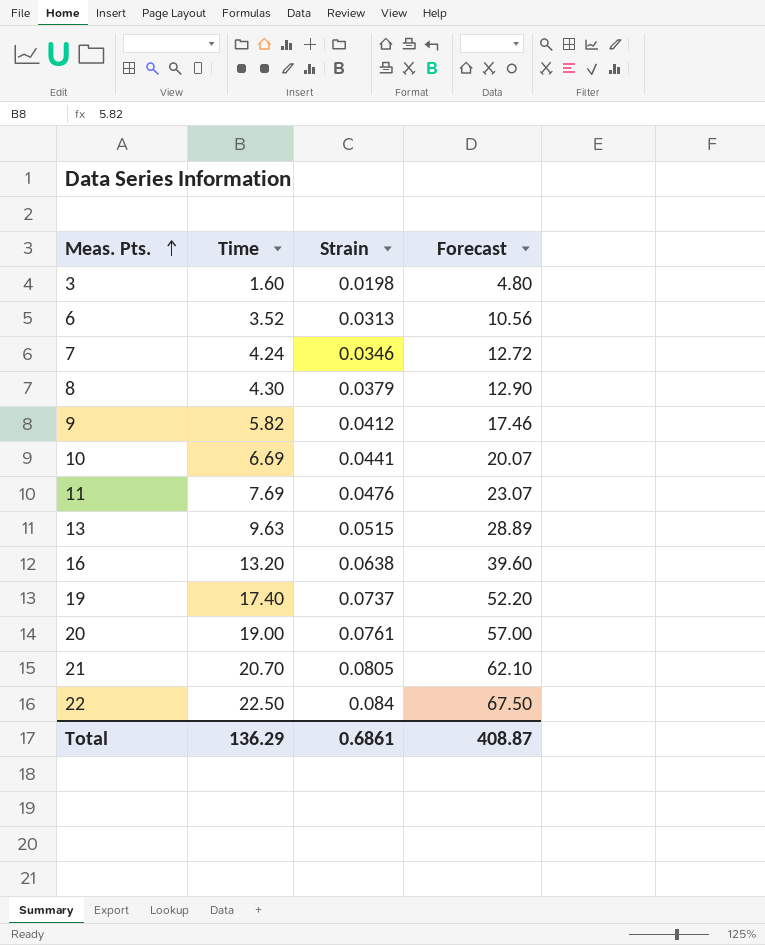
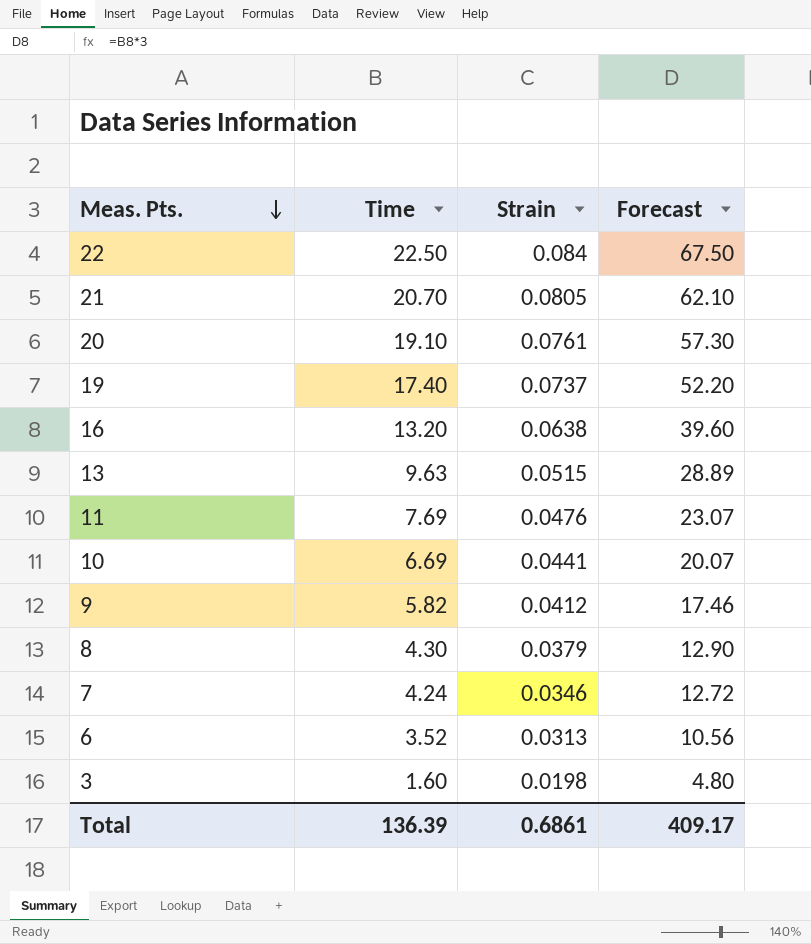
row order: Meas. Pts. ascending -> Meas. Pts. descending
20 | Time: 19.00 -> 19.10
20 | Forecast: 57.00 -> 57.30
Total | Time: 136.29 -> 136.39
Total | Forecast: 408.87 -> 409.17

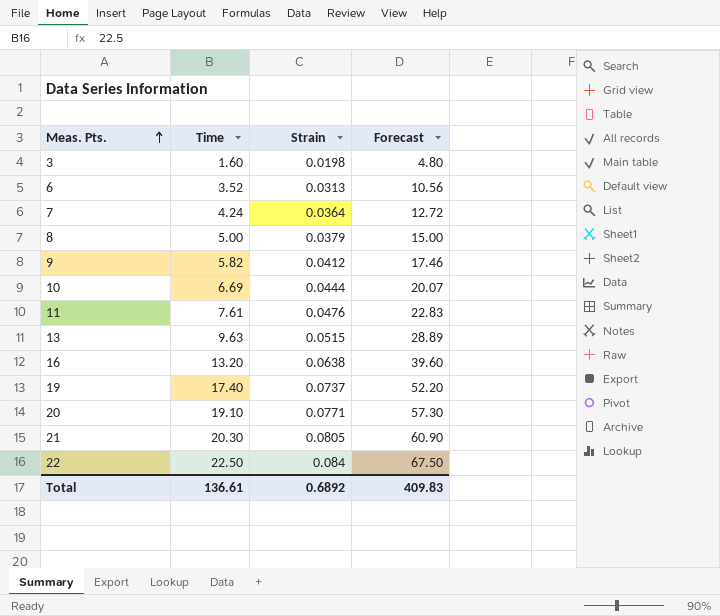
row order: Meas. Pts. descending -> Meas. Pts. ascending
7 | Strain: 0.0346 -> 0.0364
8 | Time: 4.30 -> 5.00
8 | Forecast: 12.90 -> 15.00
10 | Strain: 0.0441 -> 0.0444
11 | Time: 7.69 -> 7.61
11 | Forecast: 23.07 -> 22.83
20 | Strain: 0.0761 -> 0.0771
21 | Time: 20.70 -> 20.30
21 | Forecast: 62.10 -> 60.90
Total | Time: 136.39 -> 136.61
Total | Strain: 0.6861 -> 0.6892
Total | Forecast: 409.17 -> 409.83

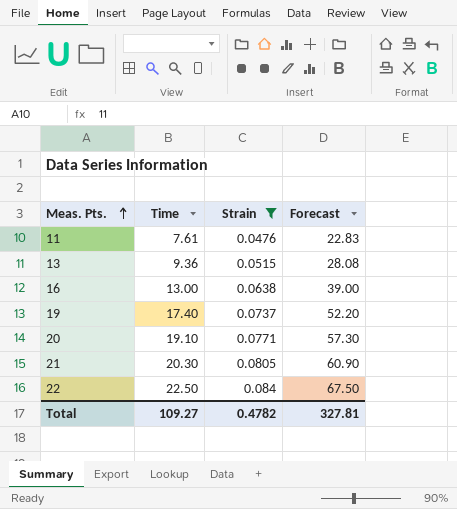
filter: none -> Strain >= 0.0476
13 | Time: 9.63 -> 9.36
13 | Forecast: 28.89 -> 28.08
16 | Time: 13.20 -> 13.00
16 | Forecast: 39.60 -> 39.00
Total | Time: 136.61 -> 109.27
Total | Strain: 0.6892 -> 0.4782
Total | Forecast: 409.83 -> 327.81

